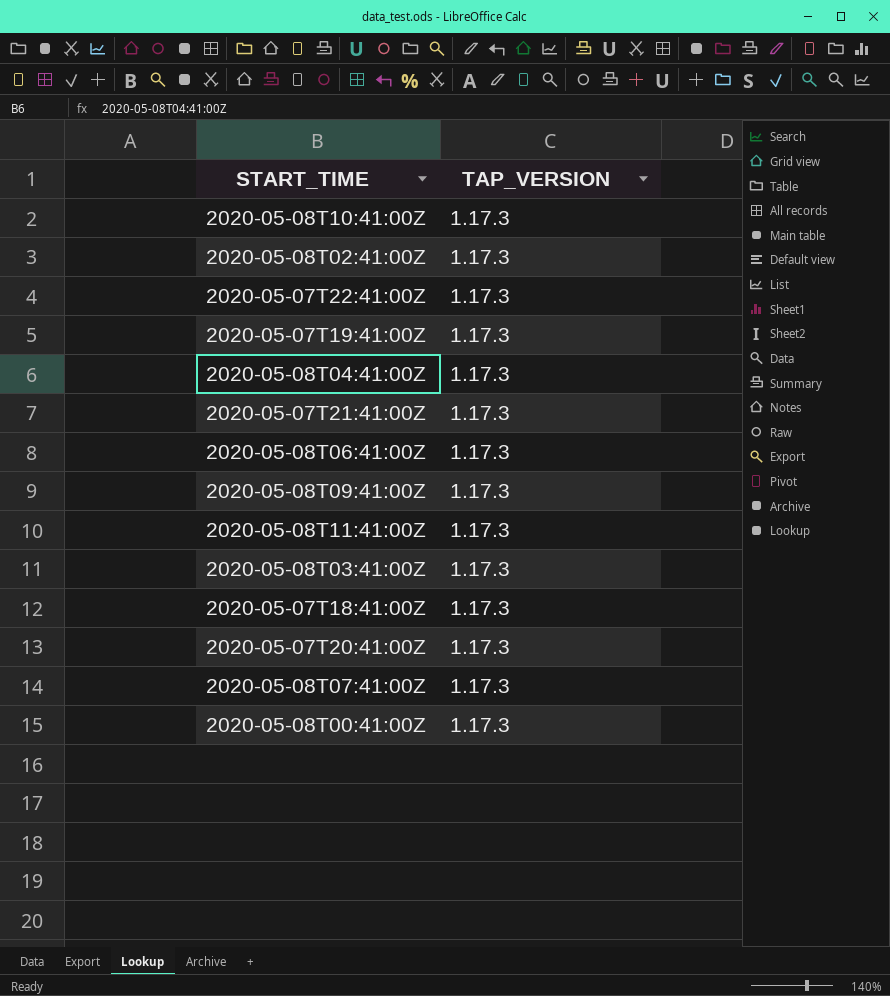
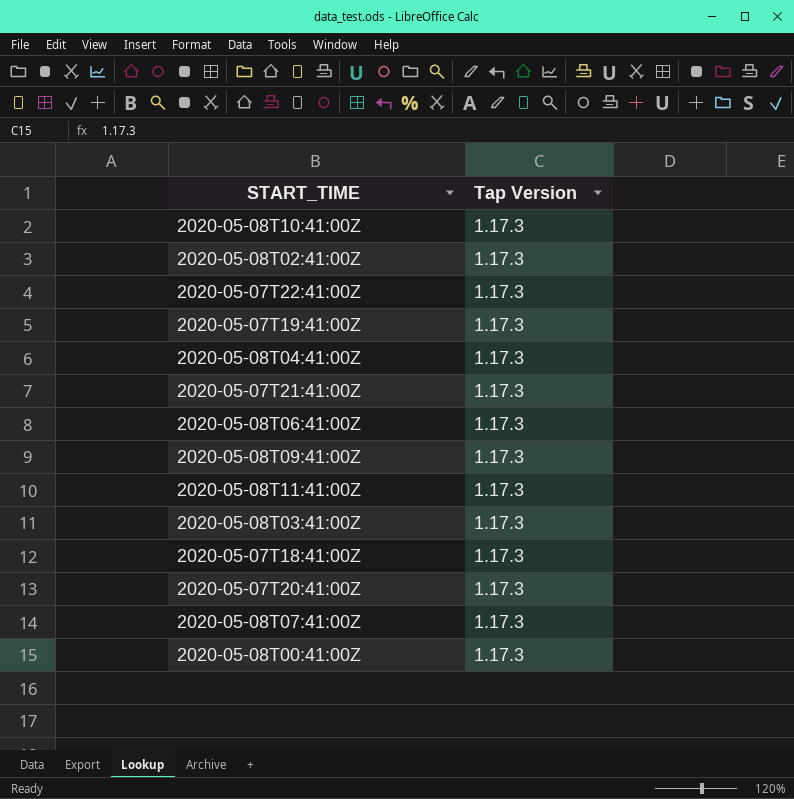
column name: TAP_VERSION -> Tap Version

